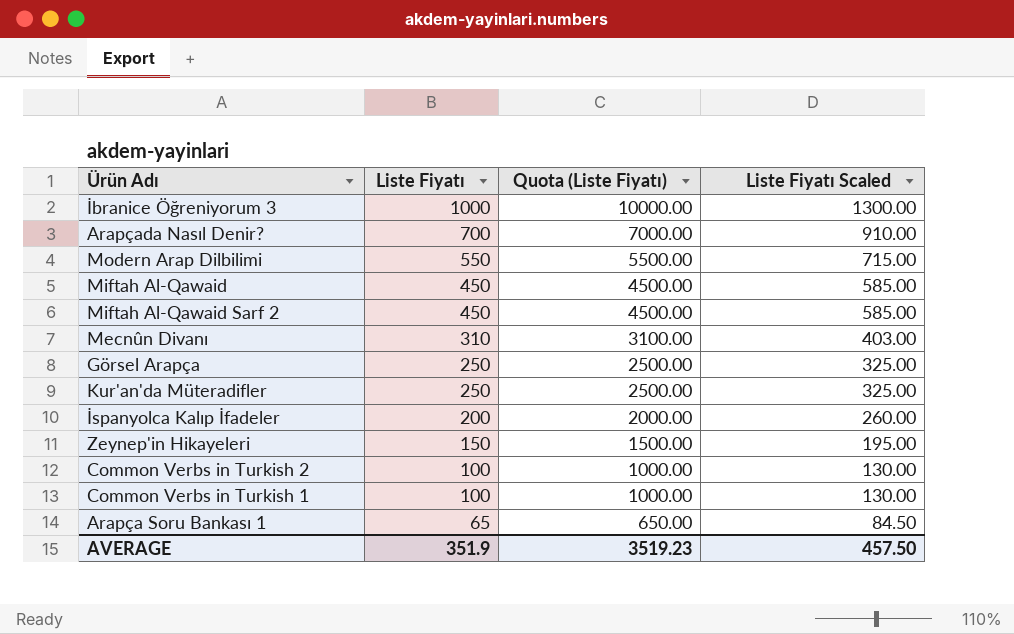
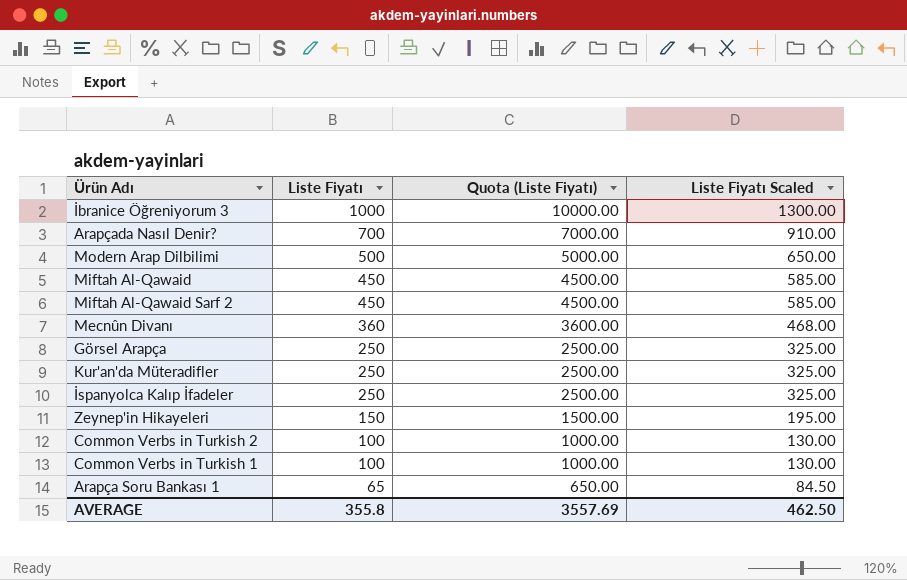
Modern Arap Dilbilimi | Liste Fiyatı: 550 -> 500
Modern Arap Dilbilimi | Quota (Liste Fiyatı): 5500.00 -> 5000.00
Modern Arap Dilbilimi | Liste Fiyatı Scaled: 715.00 -> 650.00
Mecnûn Divanı | Liste Fiyatı: 310 -> 360
Mecnûn Divanı | Quota (Liste Fiyatı): 3100.00 -> 3600.00
Mecnûn Divanı | Liste Fiyatı Scaled: 403.00 -> 468.00
İspanyolca Kalıp İfadeler | Liste Fiyatı: 200 -> 250
İspanyolca Kalıp İfadeler | Quota (Liste Fiyatı): 2000.00 -> 2500.00
İspanyolca Kalıp İfadeler | Liste Fiyatı Scaled: 260.00 -> 325.00
AVERAGE | Liste Fiyatı: 351.9 -> 355.8
AVERAGE | Quota (Liste Fiyatı): 3519.23 -> 3557.69
AVERAGE | Liste Fiyatı Scaled: 457.50 -> 462.50

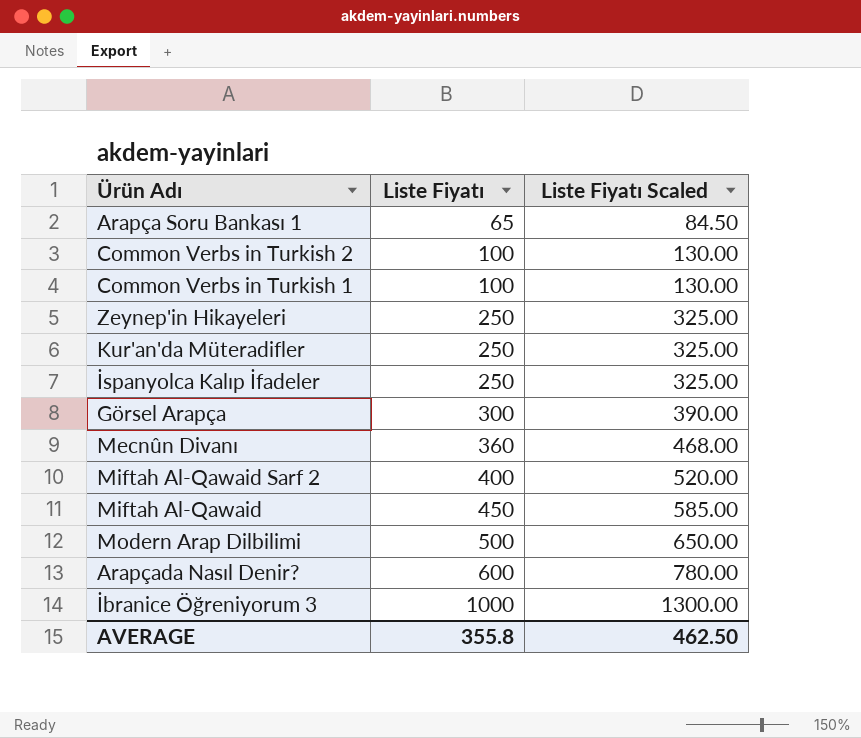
row order: Liste Fiyatı descending -> Liste Fiyatı ascending
column Quota (Liste Fiyatı) | formula: [Liste Fiyatı] * 10 -> none
Zeynep'in Hikayeleri | Liste Fiyatı: 150 -> 250
Zeynep'in Hikayeleri | Liste Fiyatı Scaled: 195.00 -> 325.00
Görsel Arapça | Liste Fiyatı: 250 -> 300
Görsel Arapça | Liste Fiyatı Scaled: 325.00 -> 390.00
Miftah Al-Qawaid Sarf 2 | Liste Fiyatı: 450 -> 400
Miftah Al-Qawaid Sarf 2 | Liste Fiyatı Scaled: 585.00 -> 520.00
Arapçada Nasıl Denir? | Liste Fiyatı: 700 -> 600
Arapçada Nasıl Denir? | Liste Fiyatı Scaled: 910.00 -> 780.00

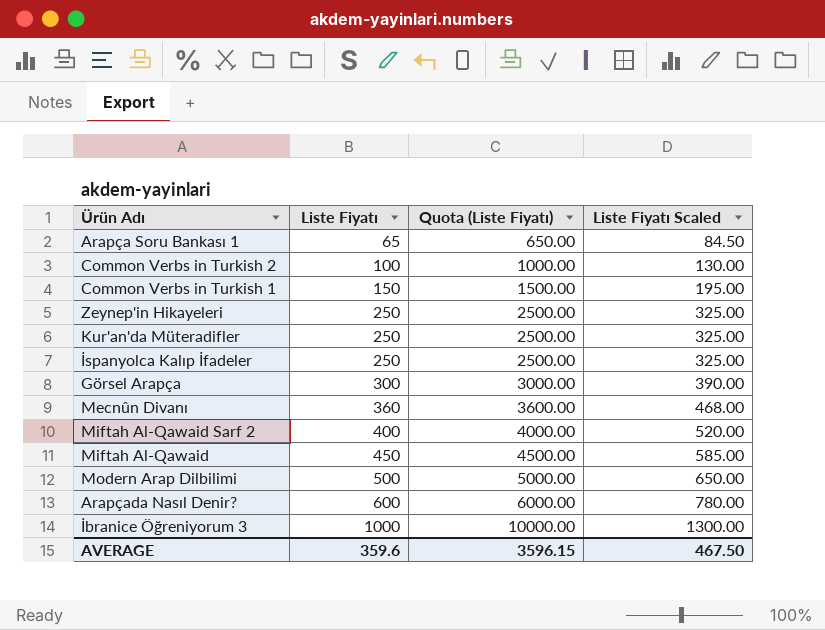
column Quota (Liste Fiyatı) | formula: none -> [Liste Fiyatı] * 10
Common Verbs in Turkish 1 | Liste Fiyatı: 100 -> 150
Common Verbs in Turkish 1 | Liste Fiyatı Scaled: 130.00 -> 195.00
AVERAGE | Liste Fiyatı: 355.8 -> 359.6
AVERAGE | Liste Fiyatı Scaled: 462.50 -> 467.50

